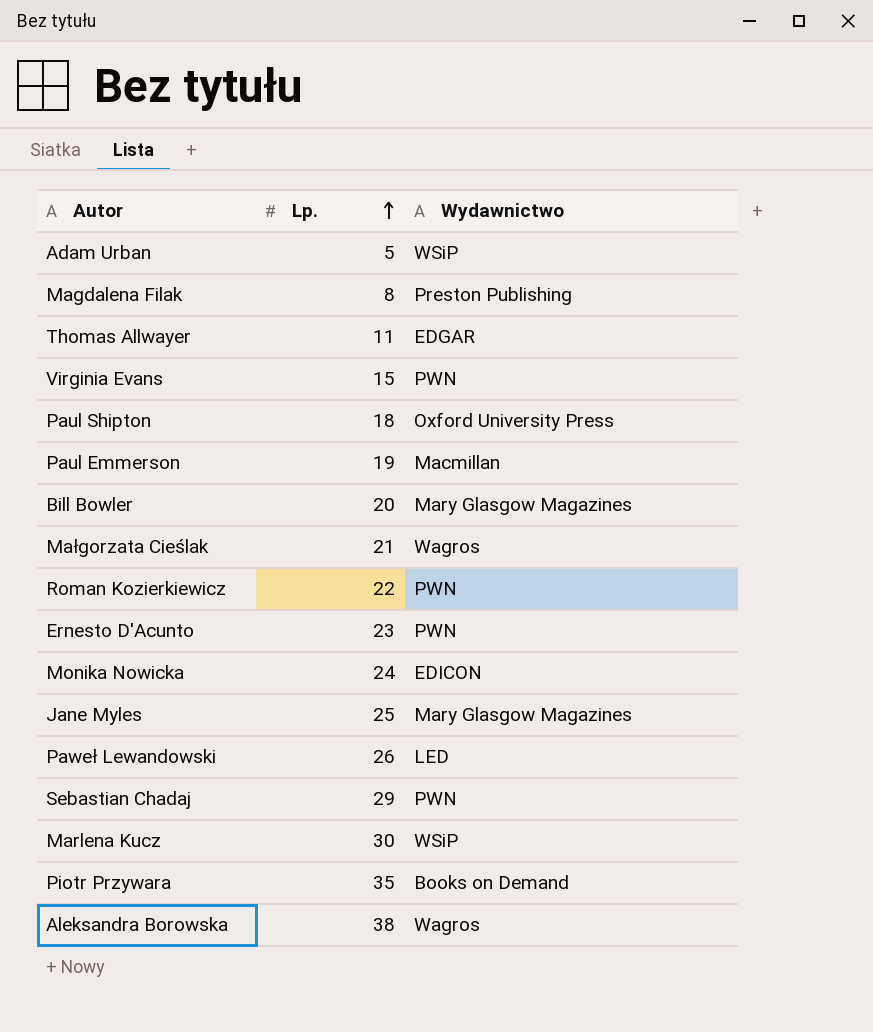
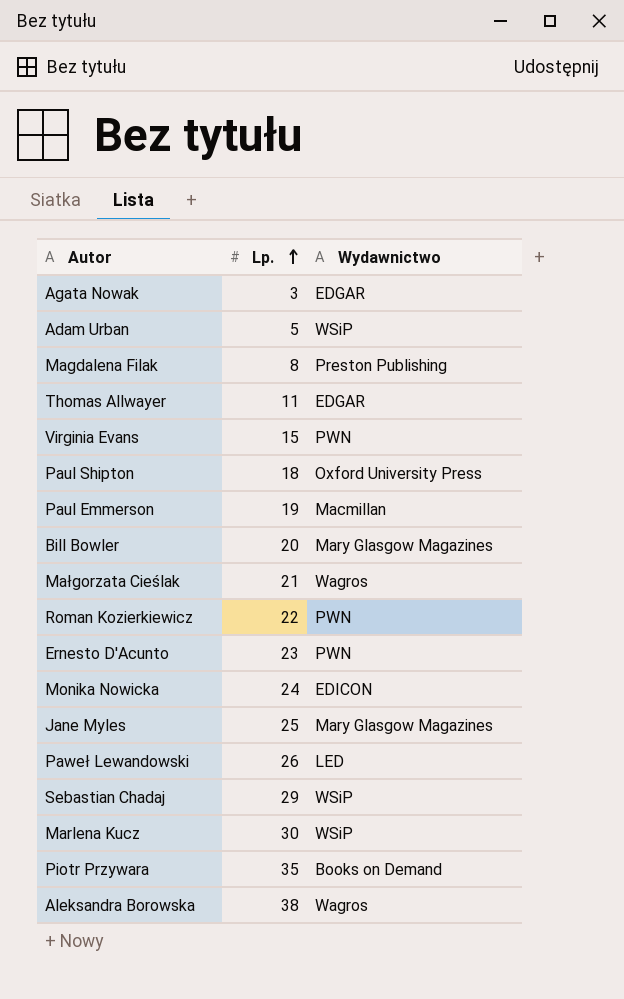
row Agata Nowak: none -> 3 | EDGAR
Sebastian Chadaj | Wydawnictwo: PWN -> WSiP

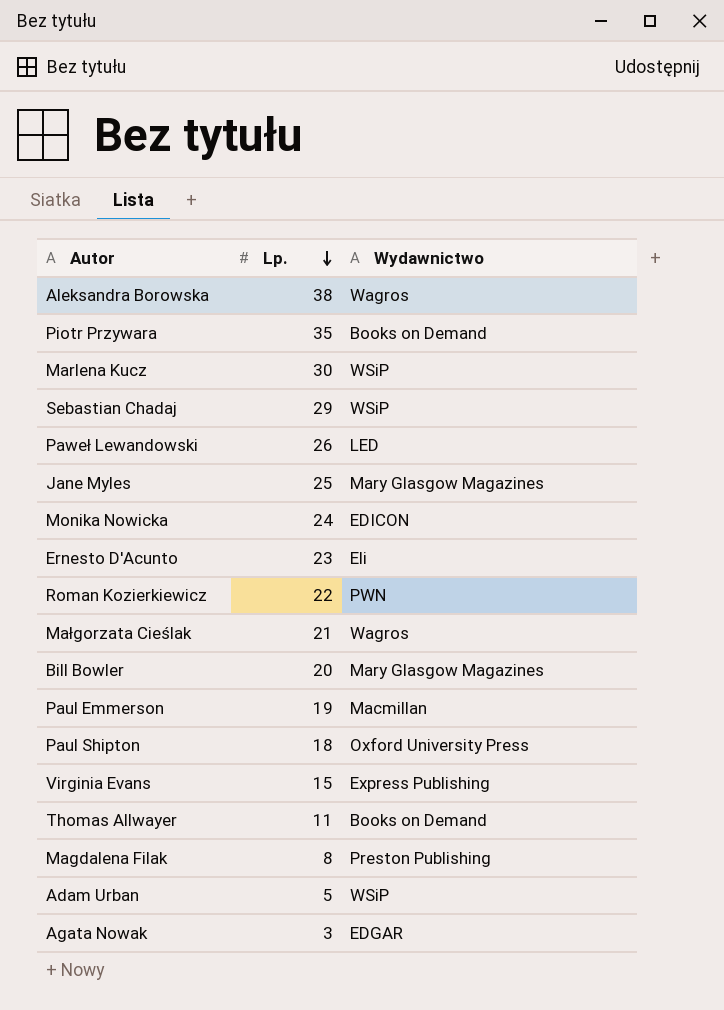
row order: Lp. ascending -> Lp. descending
Ernesto D'Acunto | Wydawnictwo: PWN -> Eli
Virginia Evans | Wydawnictwo: PWN -> Express Publishing
Thomas Allwayer | Wydawnictwo: EDGAR -> Books on Demand

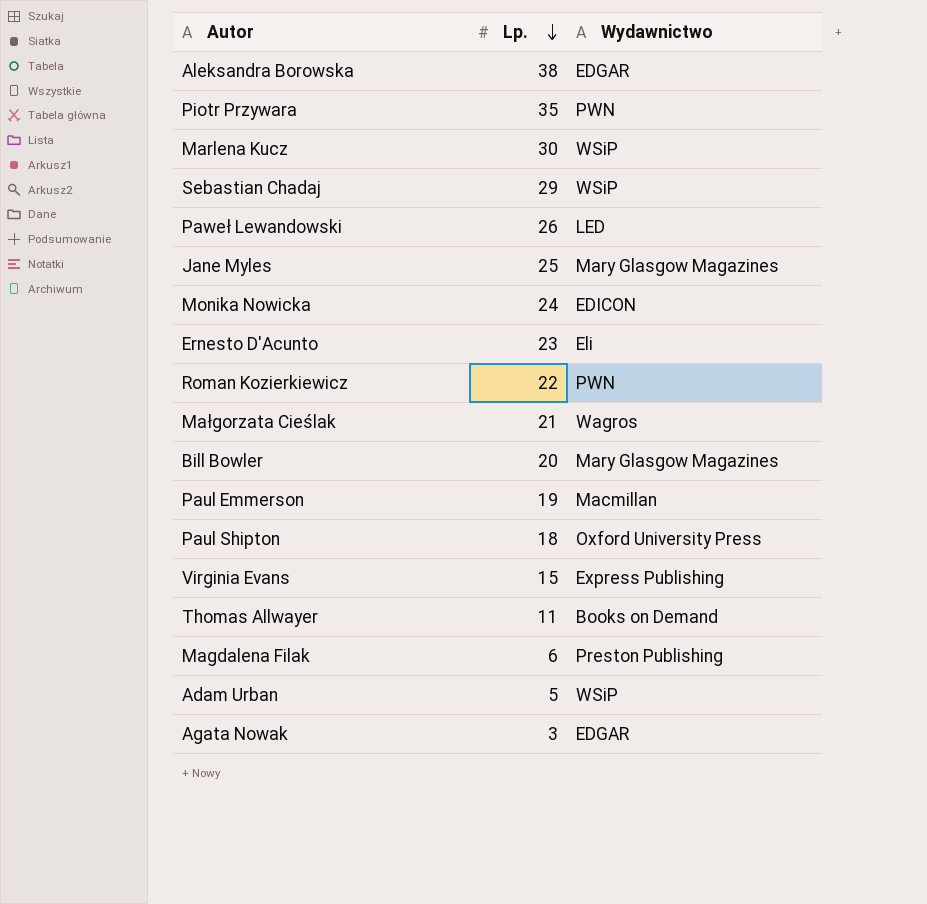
Aleksandra Borowska | Wydawnictwo: Wagros -> EDGAR
Piotr Przywara | Wydawnictwo: Books on Demand -> PWN
Magdalena Filak | Lp.: 8 -> 6

